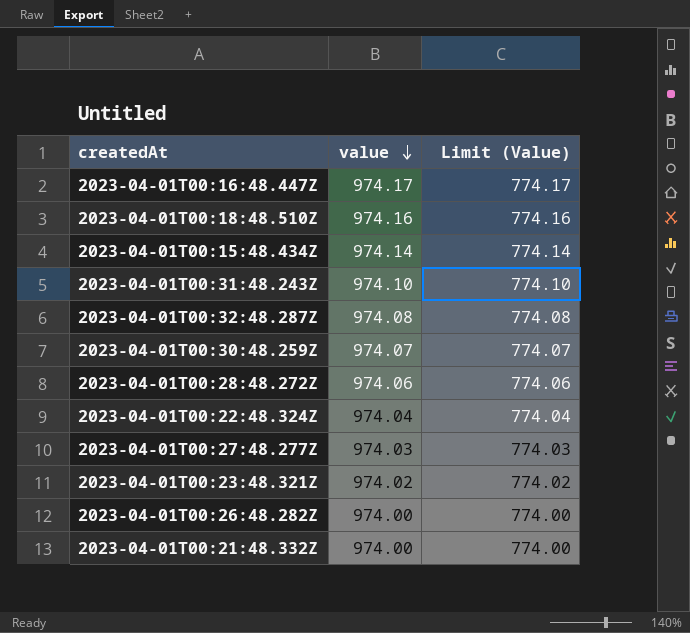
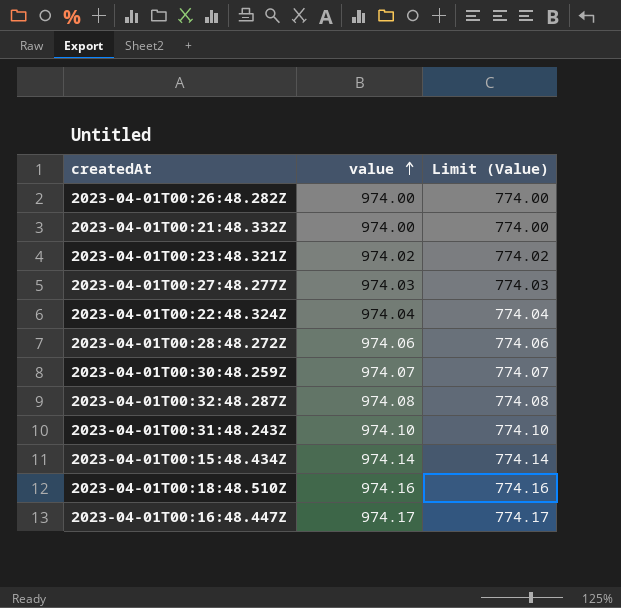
row order: value descending -> value ascending

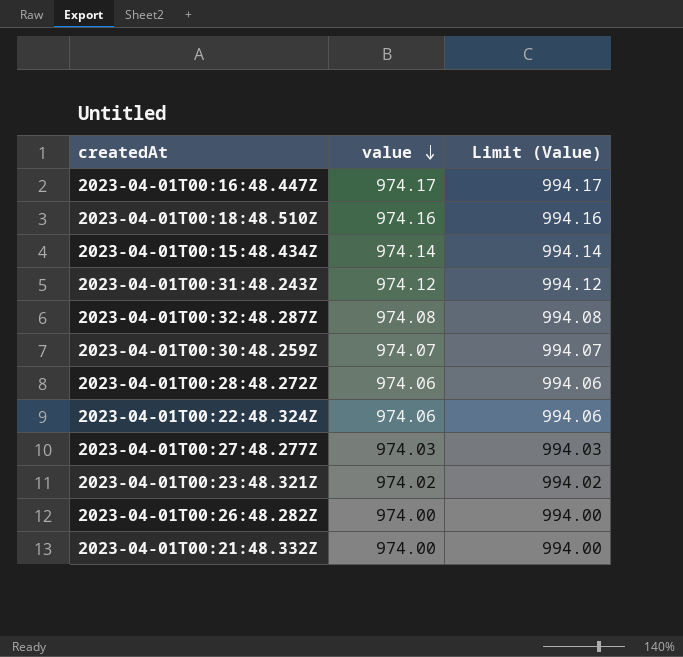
row order: value ascending -> value descending
column Limit (Value) | formula: [value] - 200 -> [value] + 20
2023-04-01T00:31:48.243Z | value: 974.10 -> 974.12
2023-04-01T00:22:48.324Z | value: 974.04 -> 974.06

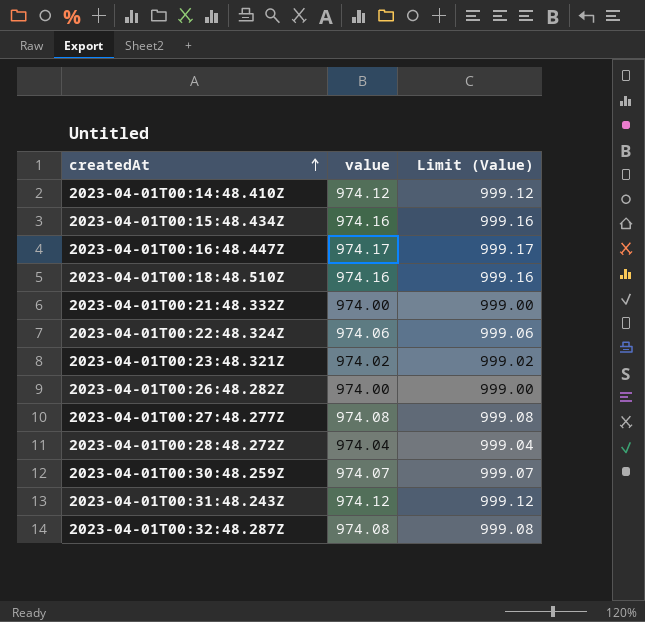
row order: value descending -> createdAt ascending
column Limit (Value) | formula: [value] + 20 -> [value] + 25
row 2023-04-01T00:14:48.410Z: none -> 974.12 | 999.12
2023-04-01T00:15:48.434Z | value: 974.14 -> 974.16
2023-04-01T00:27:48.277Z | value: 974.03 -> 974.08
2023-04-01T00:28:48.272Z | value: 974.06 -> 974.04

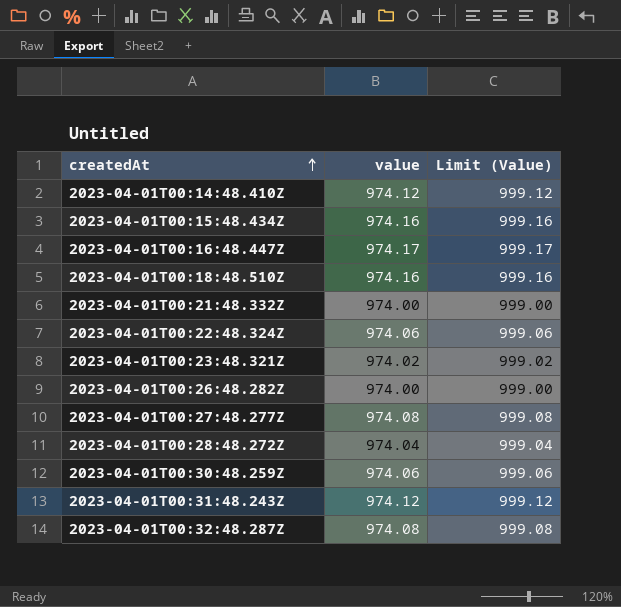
2023-04-01T00:30:48.259Z | value: 974.07 -> 974.06
2023-04-01T00:30:48.259Z | Limit (Value): 999.07 -> 999.06

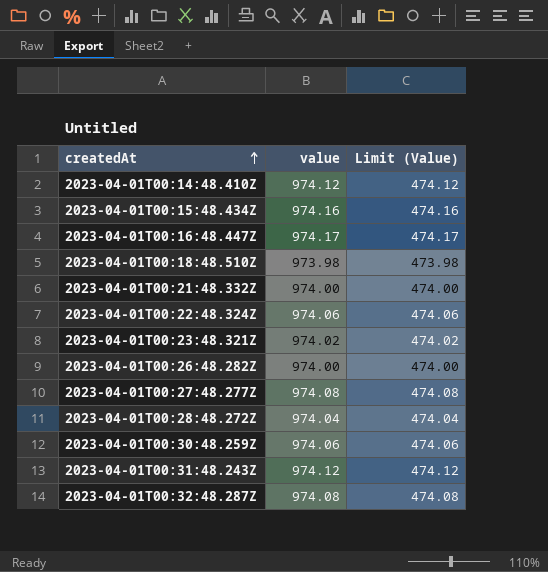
column Limit (Value) | formula: [value] + 25 -> [value] - 500
2023-04-01T00:18:48.510Z | value: 974.16 -> 973.98

